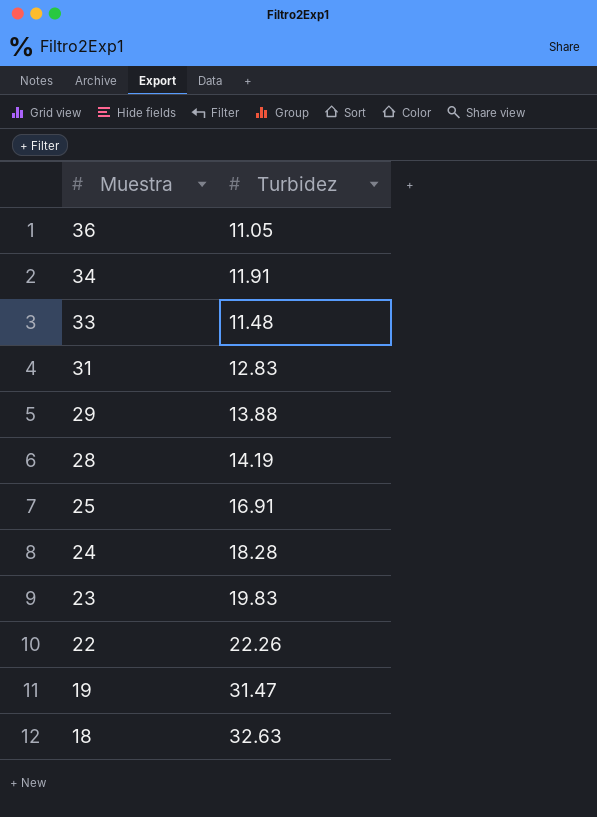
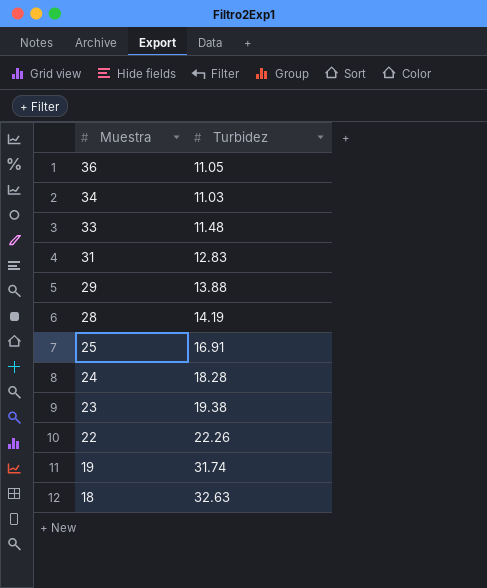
34 | Turbidez: 11.91 -> 11.03
23 | Turbidez: 19.83 -> 19.38
19 | Turbidez: 31.47 -> 31.74

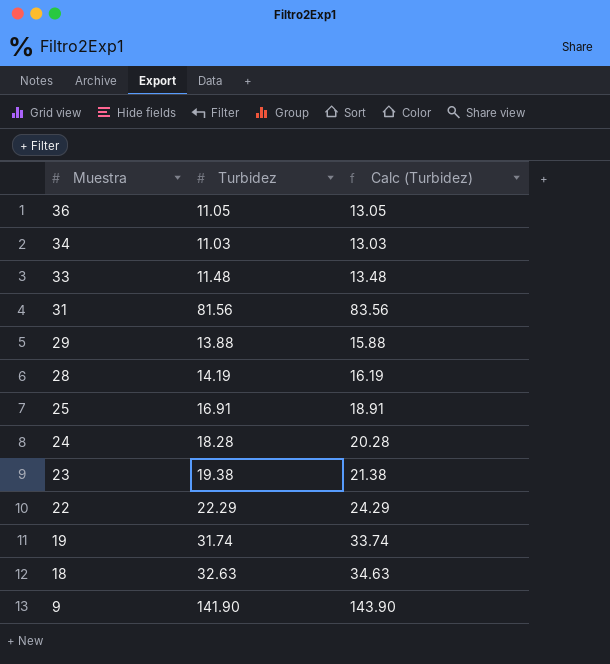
column Calc (Turbidez) | formula: none -> [Turbidez] + 2
31 | Turbidez: 12.83 -> 81.56
22 | Turbidez: 22.26 -> 22.29
row 9: none -> 141.90 | 143.90

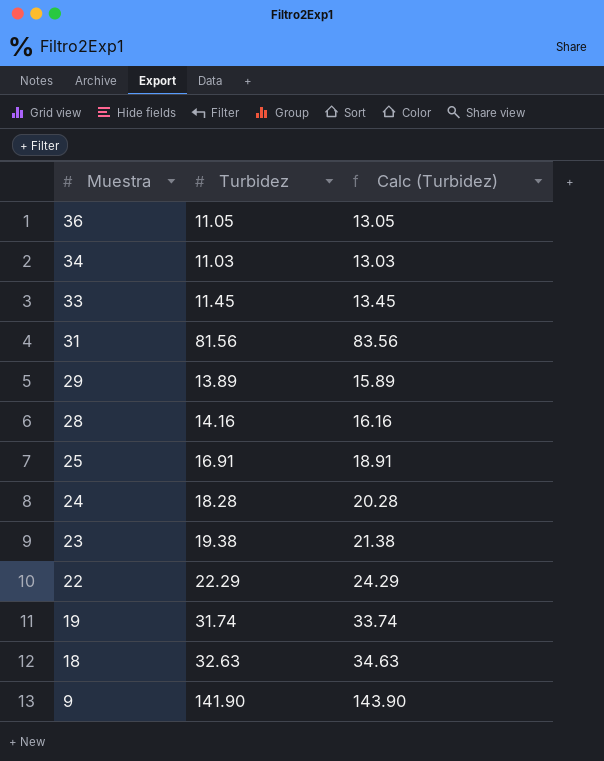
33 | Turbidez: 11.48 -> 11.45
33 | Calc (Turbidez): 13.48 -> 13.45
29 | Turbidez: 13.88 -> 13.89
29 | Calc (Turbidez): 15.88 -> 15.89
28 | Turbidez: 14.19 -> 14.16
28 | Calc (Turbidez): 16.19 -> 16.16

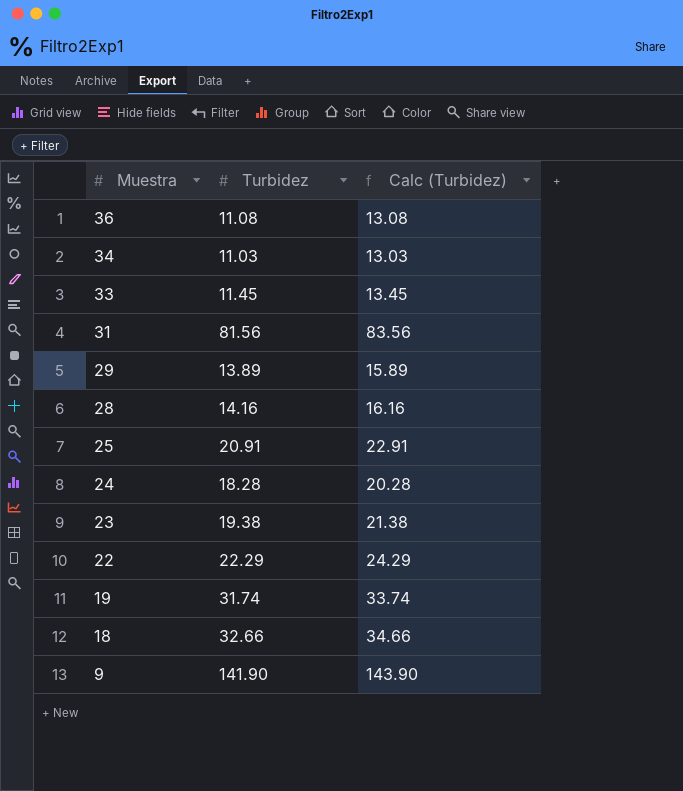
36 | Turbidez: 11.05 -> 11.08
36 | Calc (Turbidez): 13.05 -> 13.08
25 | Turbidez: 16.91 -> 20.91
25 | Calc (Turbidez): 18.91 -> 22.91
18 | Turbidez: 32.63 -> 32.66
18 | Calc (Turbidez): 34.63 -> 34.66

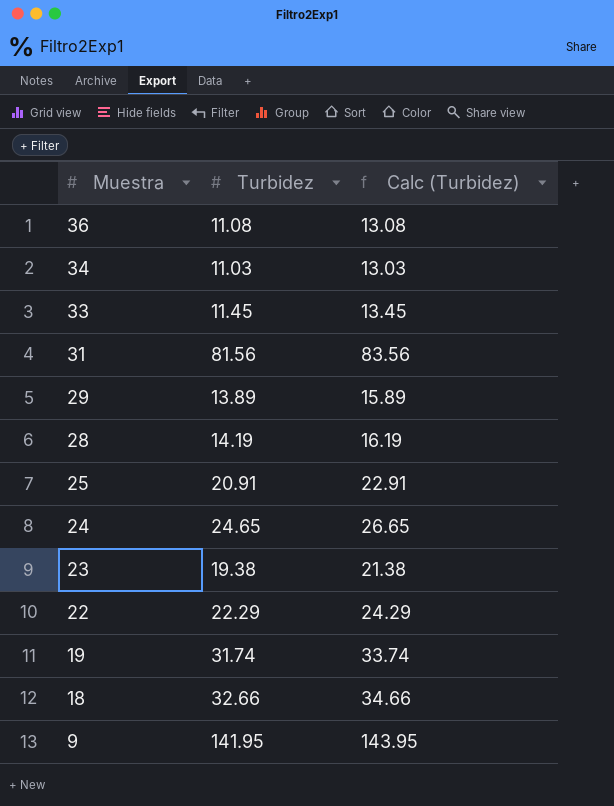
28 | Turbidez: 14.16 -> 14.19
28 | Calc (Turbidez): 16.16 -> 16.19
24 | Turbidez: 18.28 -> 24.65
24 | Calc (Turbidez): 20.28 -> 26.65
9 | Turbidez: 141.90 -> 141.95
9 | Calc (Turbidez): 143.90 -> 143.95

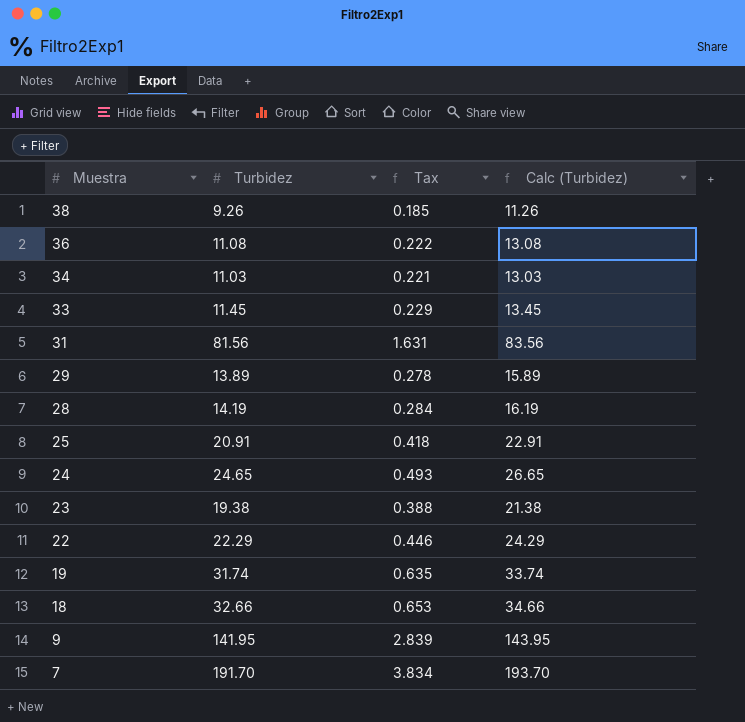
column Tax | formula: none -> [Turbidez] * 0.02
row 38: none -> 9.26 | 0.185 | 11.26
row 7: none -> 191.70 | 3.834 | 193.70

